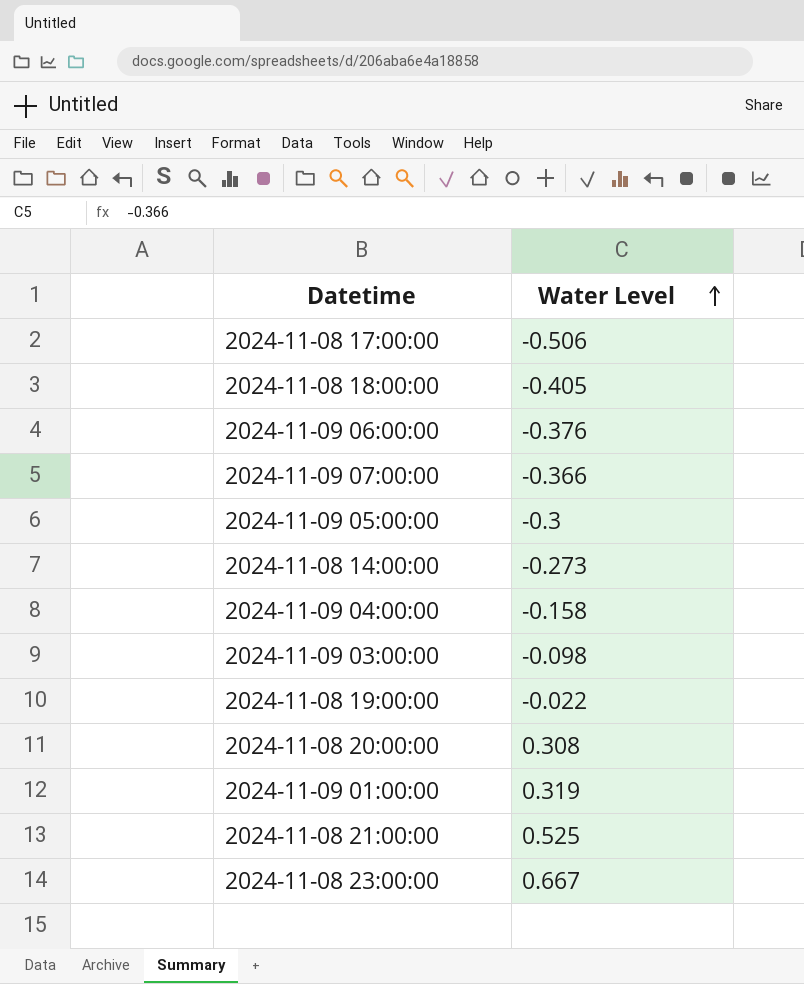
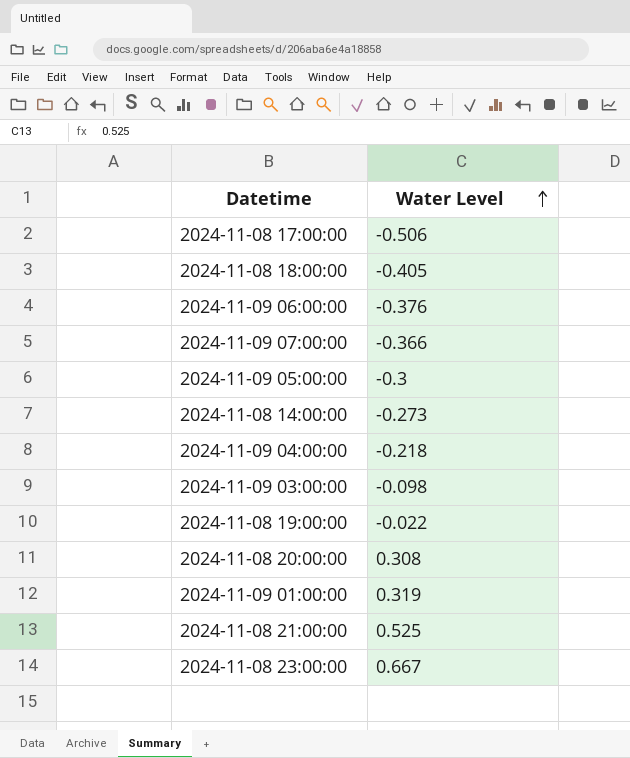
2024-11-09 04:00:00 | Water Level: -0.158 -> -0.218

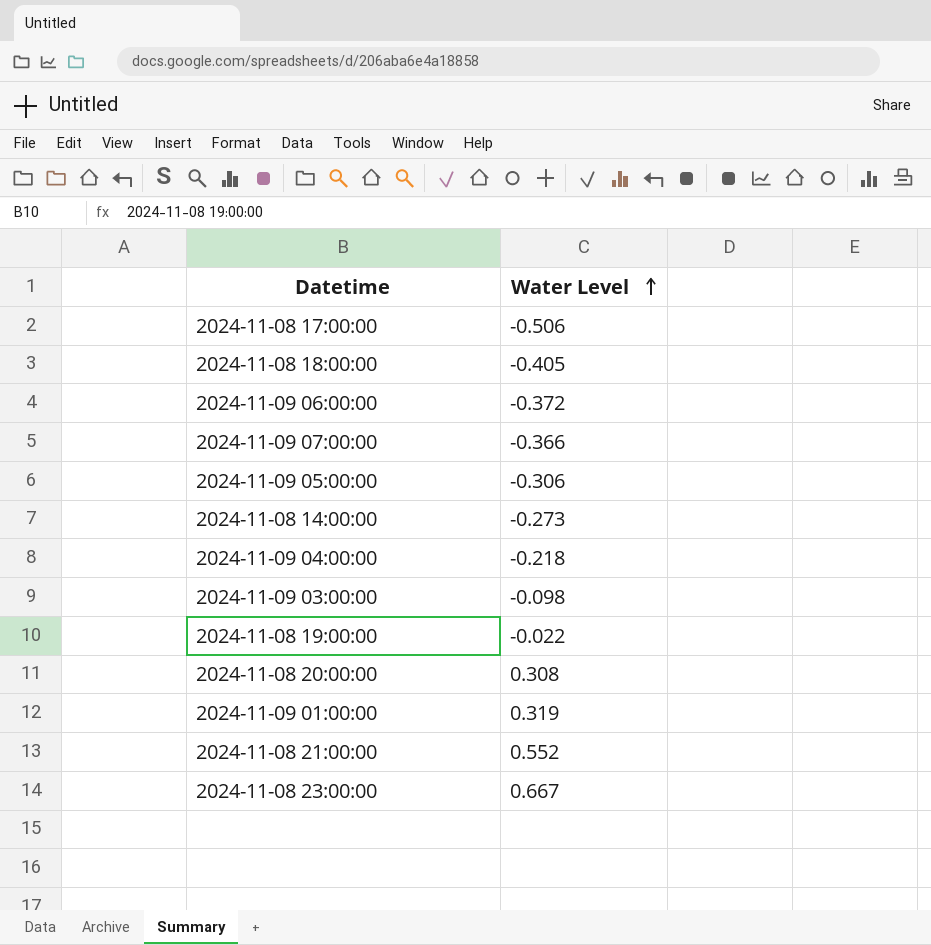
2024-11-09 06:00:00 | Water Level: -0.376 -> -0.372
2024-11-09 05:00:00 | Water Level: -0.3 -> -0.306
2024-11-08 21:00:00 | Water Level: 0.525 -> 0.552

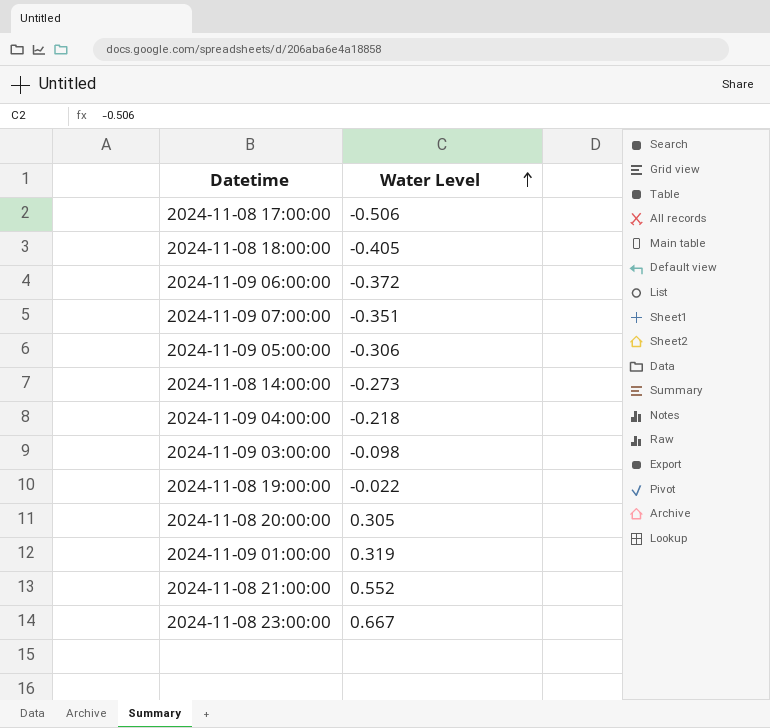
2024-11-09 07:00:00 | Water Level: -0.366 -> -0.351
2024-11-08 20:00:00 | Water Level: 0.308 -> 0.305

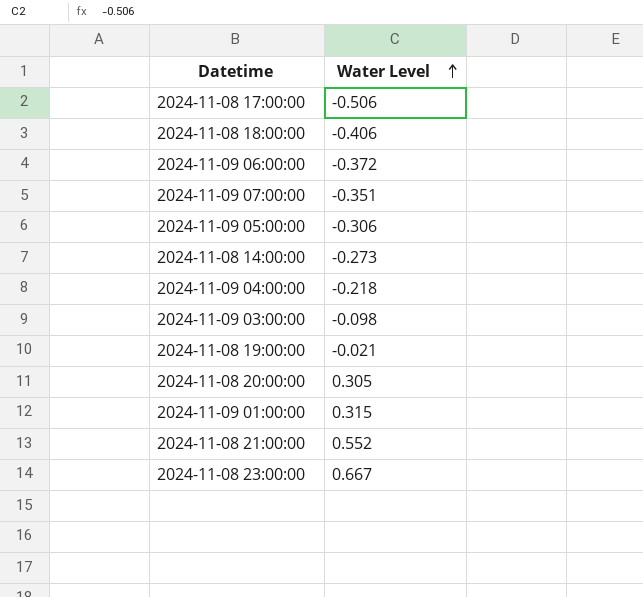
2024-11-08 18:00:00 | Water Level: -0.405 -> -0.406
2024-11-08 19:00:00 | Water Level: -0.022 -> -0.021
2024-11-09 01:00:00 | Water Level: 0.319 -> 0.315

